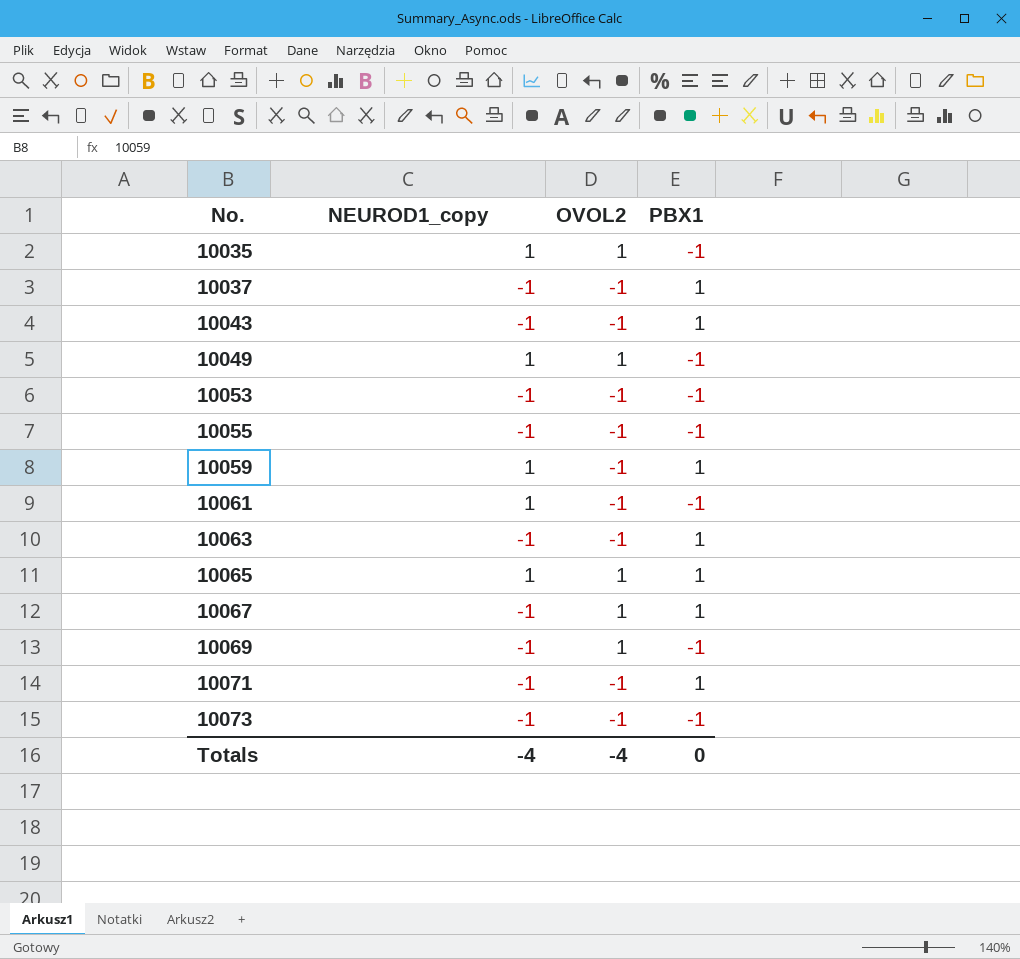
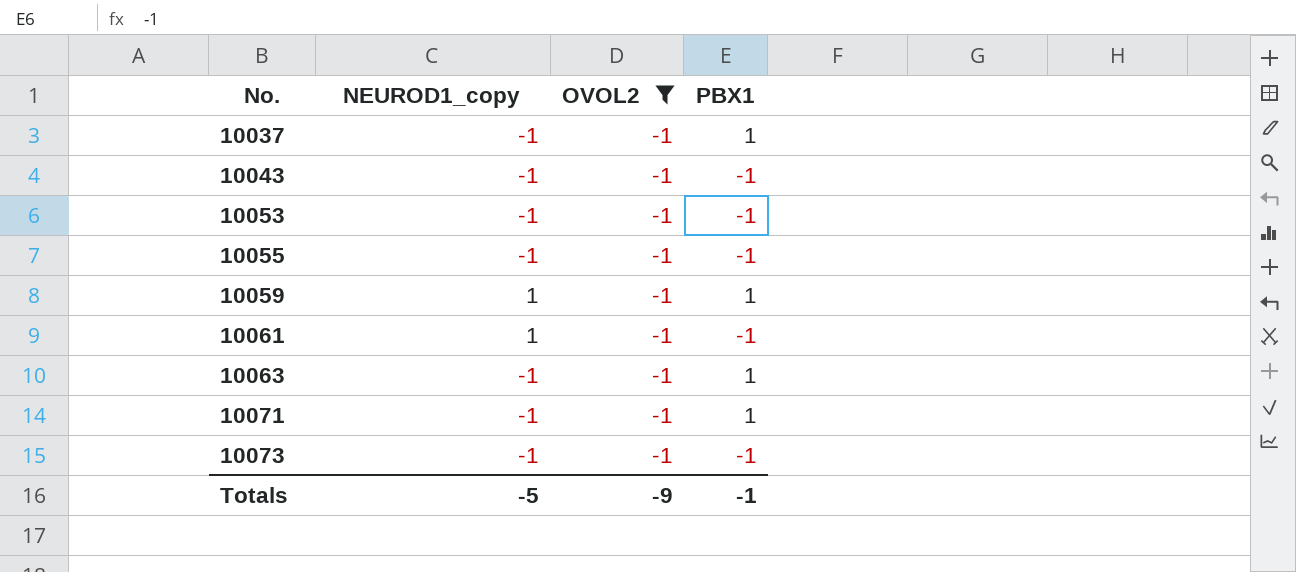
filter: none -> OVOL2 = -1
10043 | PBX1: 1 -> -1
Totals | NEUROD1_copy: -4 -> -5
Totals | OVOL2: -4 -> -9
Totals | PBX1: 0 -> -1

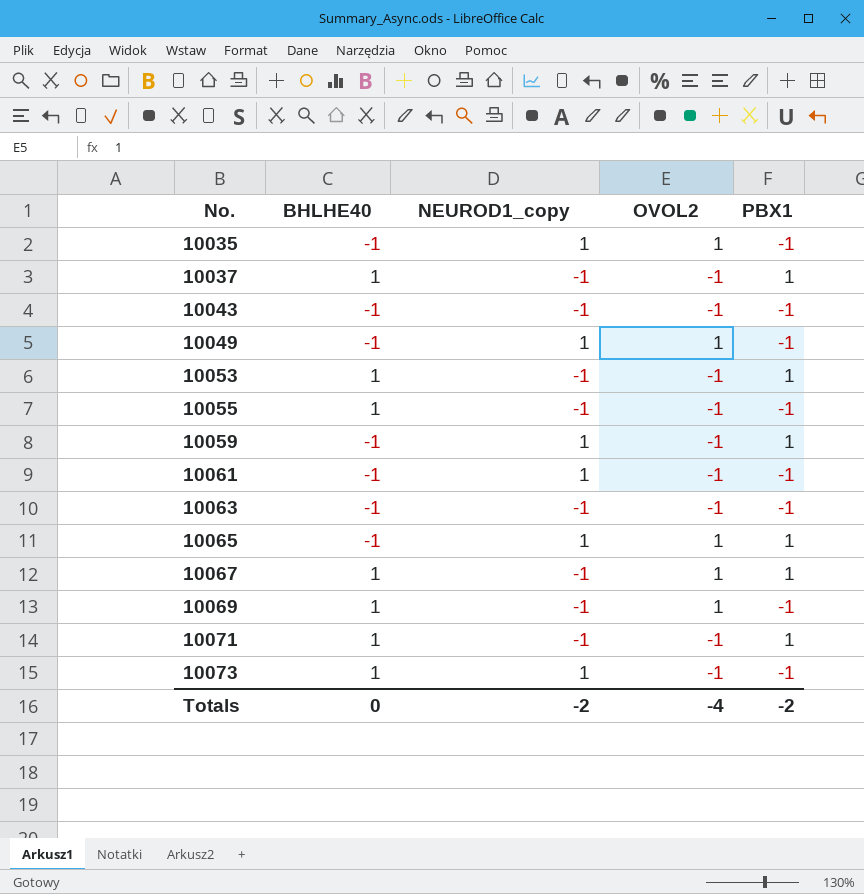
filter: OVOL2 = -1 -> none
column BHLHE40 | position: none -> 2
10053 | PBX1: -1 -> 1
10063 | PBX1: 1 -> -1
10073 | NEUROD1_copy: -1 -> 1
Totals | NEUROD1_copy: -5 -> -2
Totals | OVOL2: -9 -> -4
Totals | PBX1: -1 -> -2

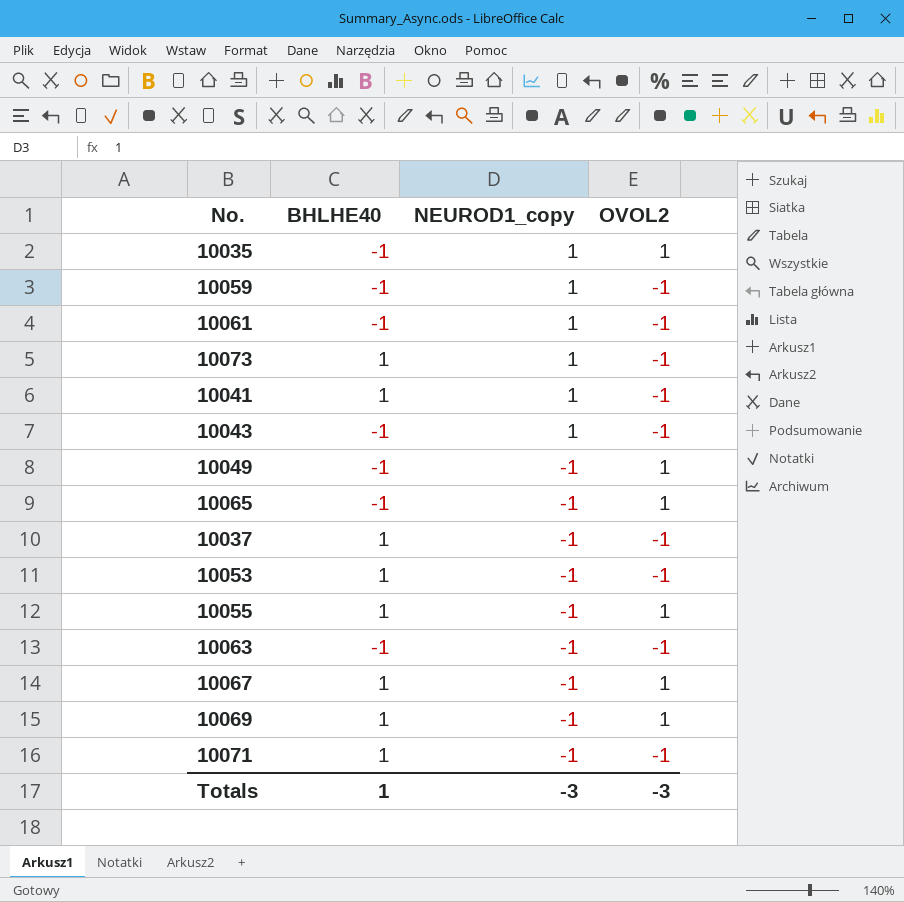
row order: No. ascending -> NEUROD1_copy descending
column PBX1 | position: 5 -> none
row 10041: none -> 1 | 1 | -1
10043 | NEUROD1_copy: -1 -> 1
10049 | NEUROD1_copy: 1 -> -1
10065 | NEUROD1_copy: 1 -> -1
10055 | OVOL2: -1 -> 1
Totals | BHLHE40: 0 -> 1
Totals | NEUROD1_copy: -2 -> -3
Totals | OVOL2: -4 -> -3

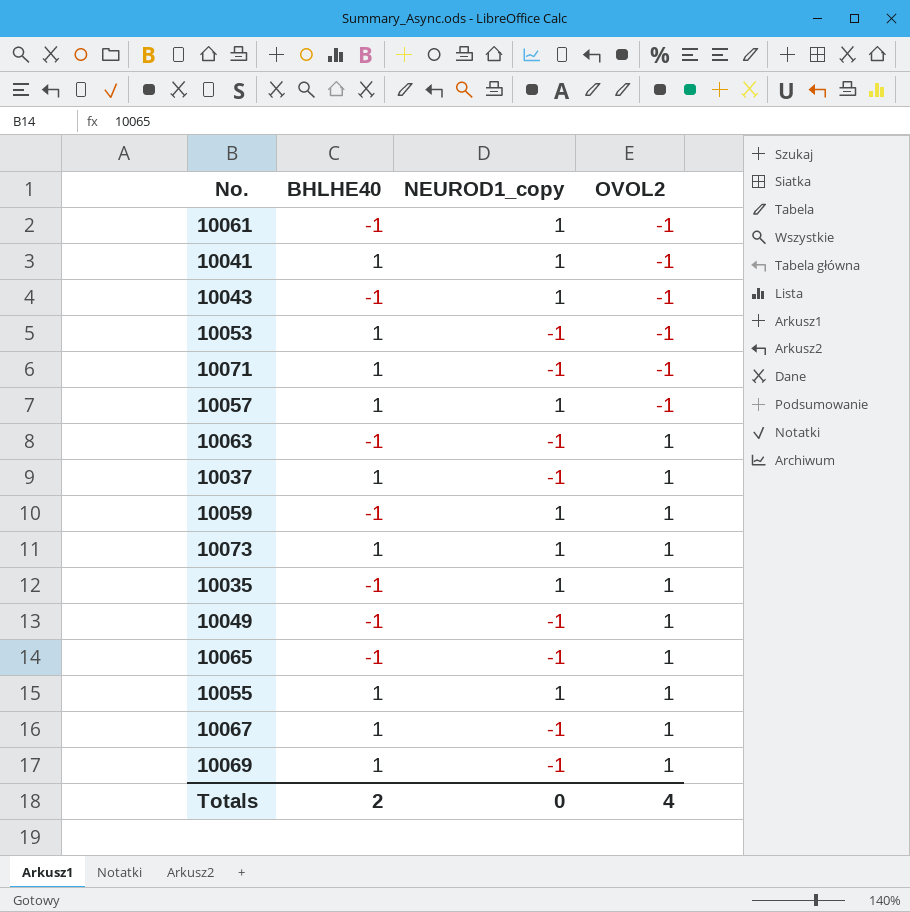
row order: NEUROD1_copy descending -> OVOL2 ascending
row 10057: none -> 1 | 1 | -1
10063 | OVOL2: -1 -> 1
10037 | OVOL2: -1 -> 1
10059 | OVOL2: -1 -> 1
10073 | OVOL2: -1 -> 1
10055 | NEUROD1_copy: -1 -> 1
Totals | BHLHE40: 1 -> 2
Totals | NEUROD1_copy: -3 -> 0
Totals | OVOL2: -3 -> 4

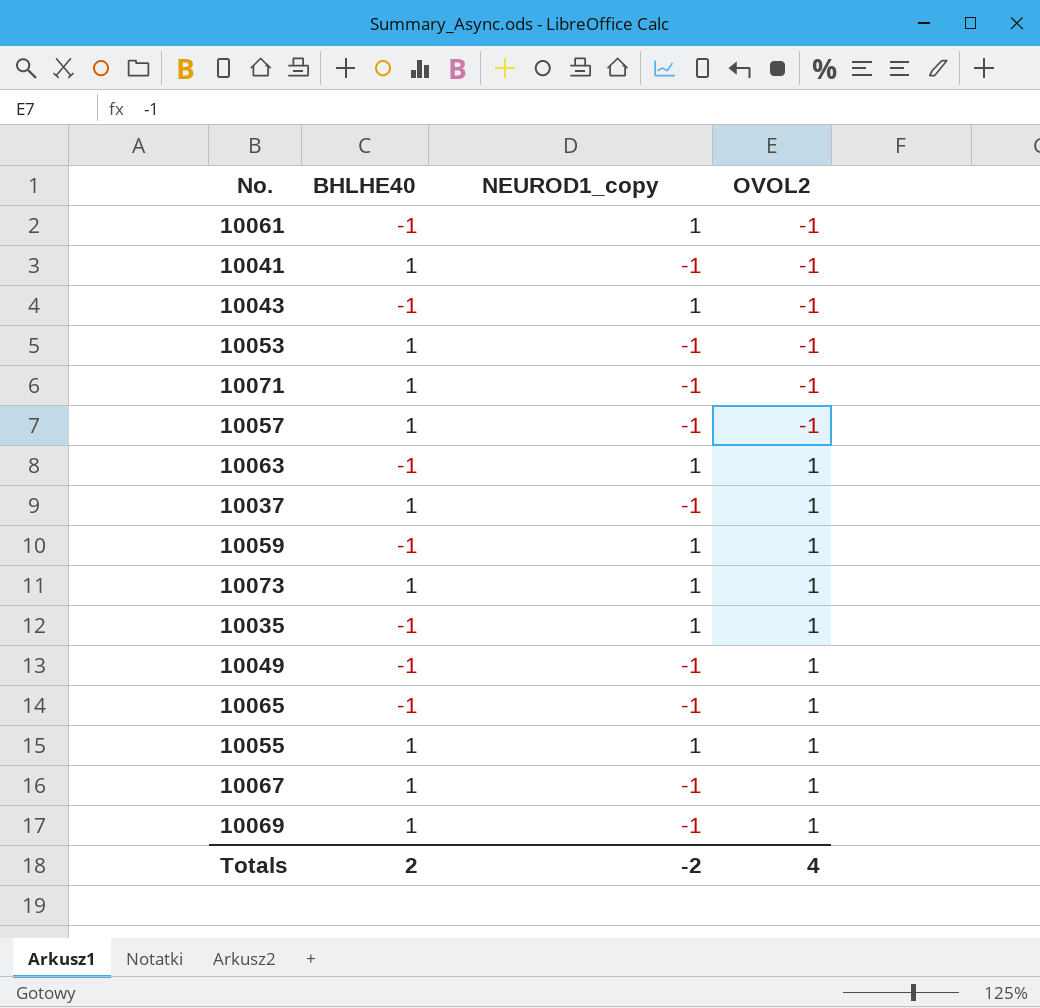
10041 | NEUROD1_copy: 1 -> -1
10057 | NEUROD1_copy: 1 -> -1
10063 | NEUROD1_copy: -1 -> 1
Totals | NEUROD1_copy: 0 -> -2

